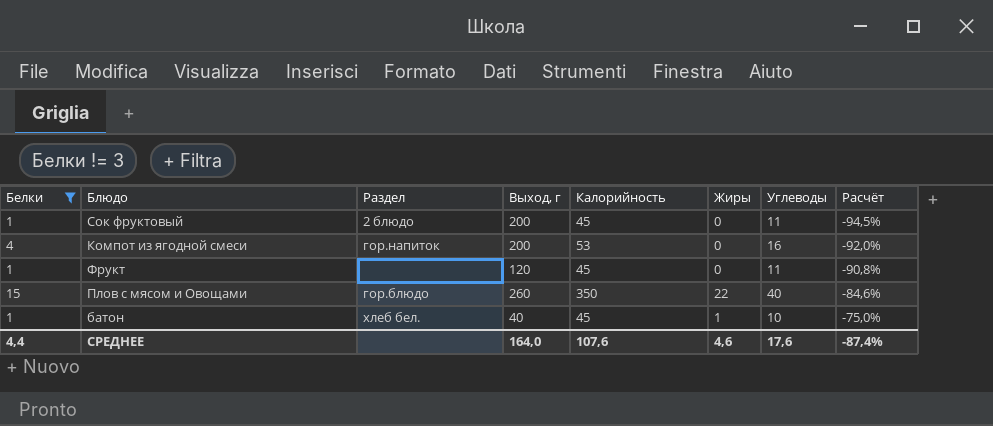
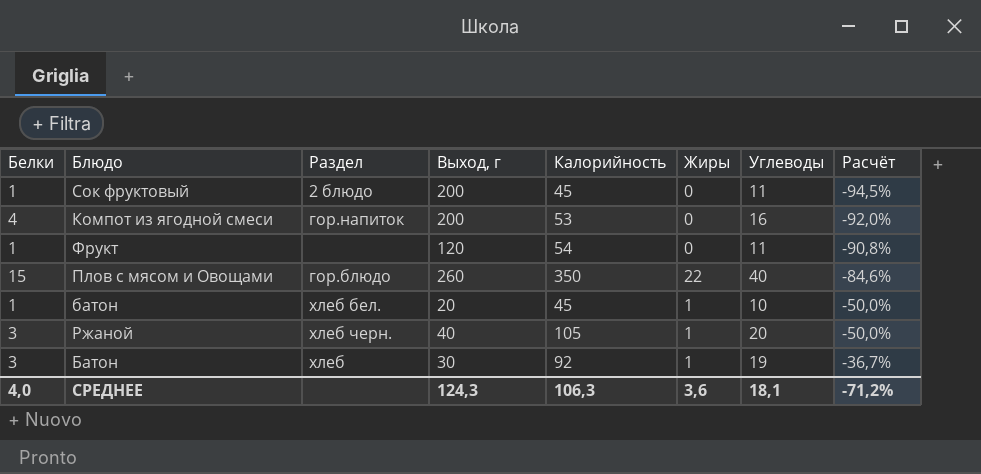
filter: Белки != 3 -> none
Фрукт | Калорийность: 45 -> 54
батон | Выход, г: 40 -> 20
батон | Расчёт: -75,0% -> -50,0%
СРЕДНЕЕ | Белки: 4,4 -> 4,0
СРЕДНЕЕ | Выход, г: 164,0 -> 124,3
СРЕДНЕЕ | Калорийность: 107,6 -> 106,3
СРЕДНЕЕ | Жиры: 4,6 -> 3,6
СРЕДНЕЕ | Углеводы: 17,6 -> 18,1
СРЕДНЕЕ | Расчёт: -87,4% -> -71,2%

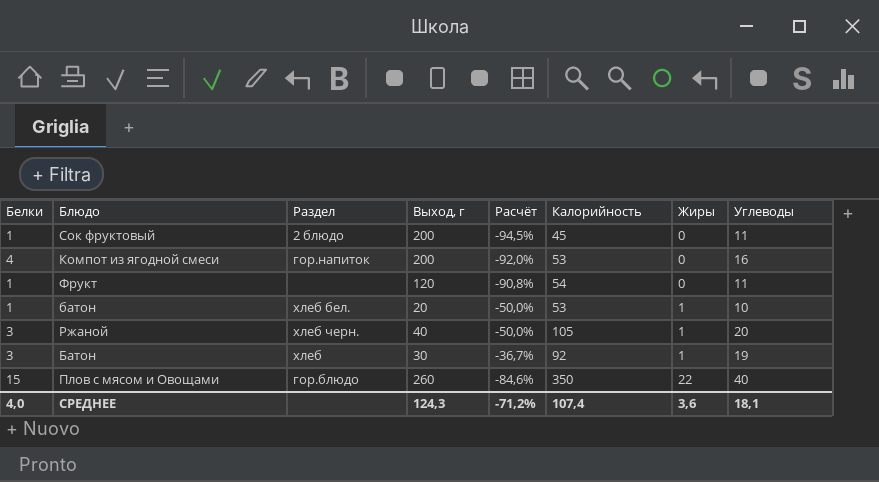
row order: Расчёт ascending -> Жиры ascending
column Расчёт | position: 8 -> 5
батон | Калорийность: 45 -> 53
СРЕДНЕЕ | Калорийность: 106,3 -> 107,4

